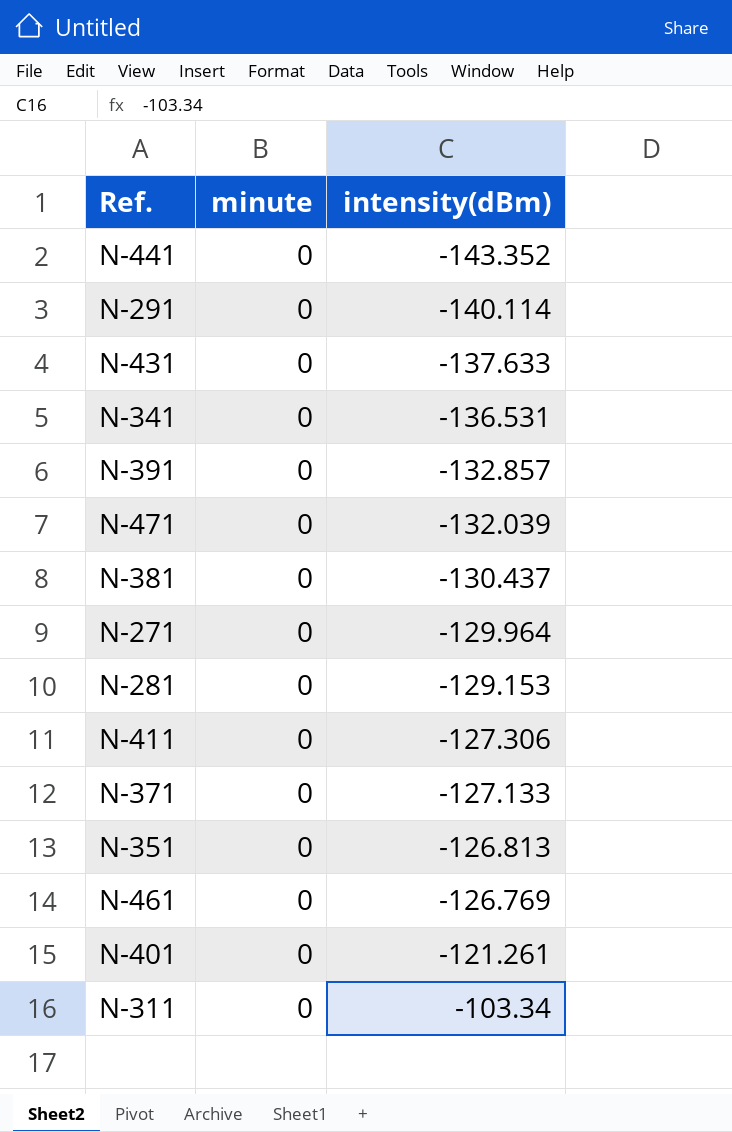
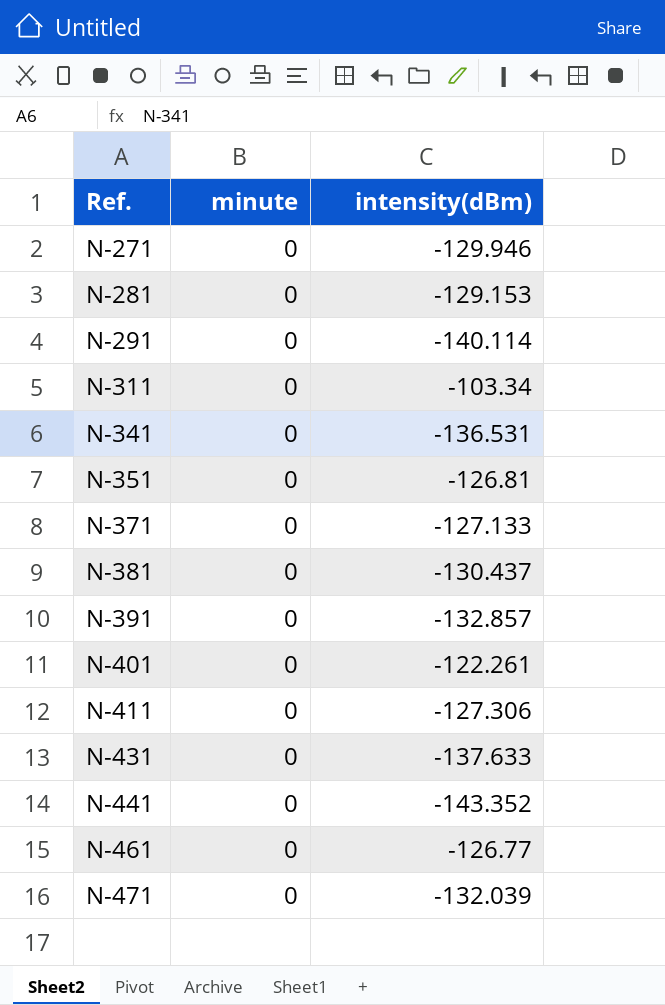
row order: intensity(dBm) ascending -> Ref. ascending
N-271 | intensity(dBm): -129.964 -> -129.946
N-351 | intensity(dBm): -126.813 -> -126.81
N-401 | intensity(dBm): -121.261 -> -122.261
N-461 | intensity(dBm): -126.769 -> -126.77

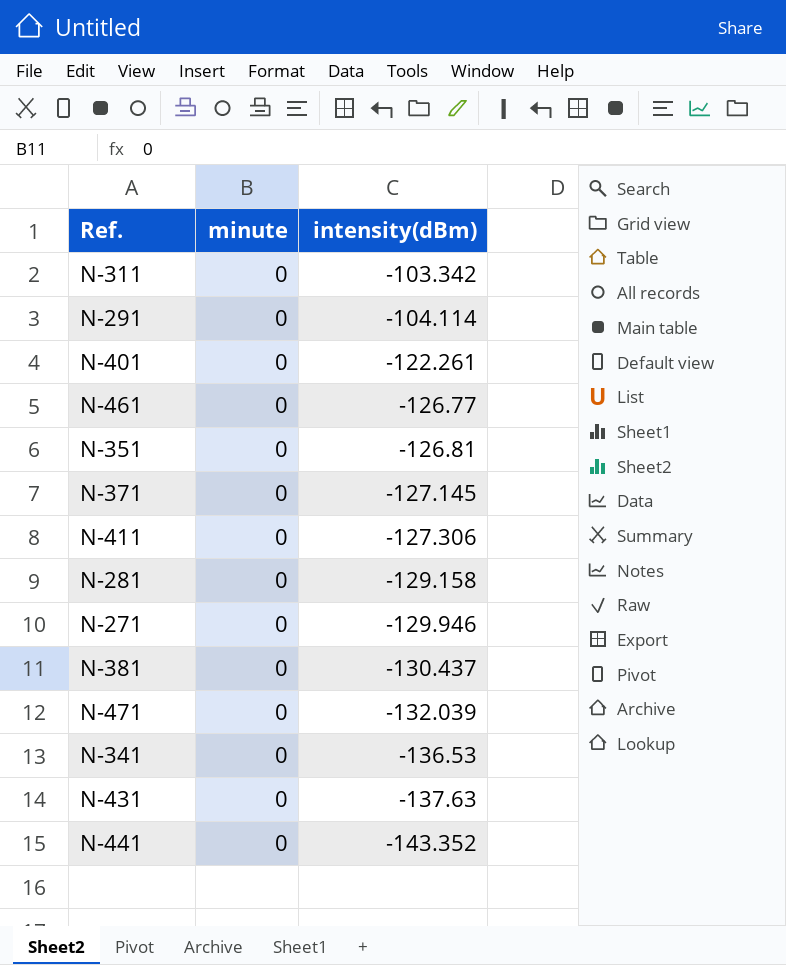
row order: Ref. ascending -> intensity(dBm) descending
row N-391: 0 | -132.857 -> none
N-311 | intensity(dBm): -103.34 -> -103.342
N-291 | intensity(dBm): -140.114 -> -104.114
N-371 | intensity(dBm): -127.133 -> -127.145
N-281 | intensity(dBm): -129.153 -> -129.158
N-341 | intensity(dBm): -136.531 -> -136.53
N-431 | intensity(dBm): -137.633 -> -137.63

